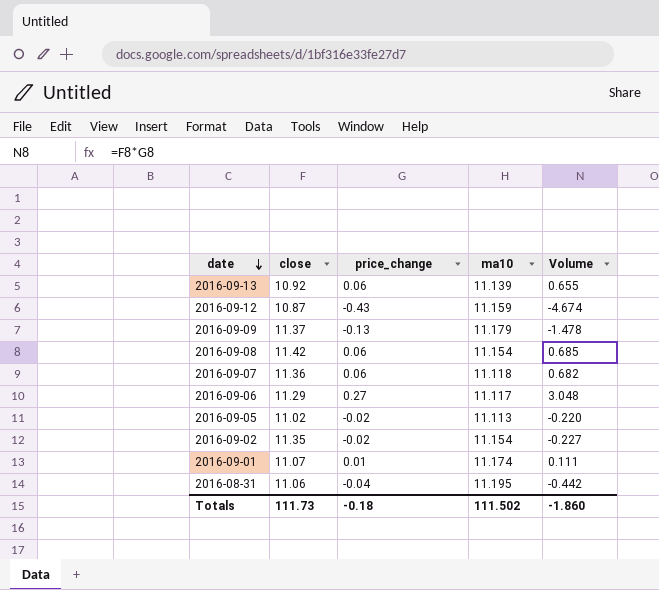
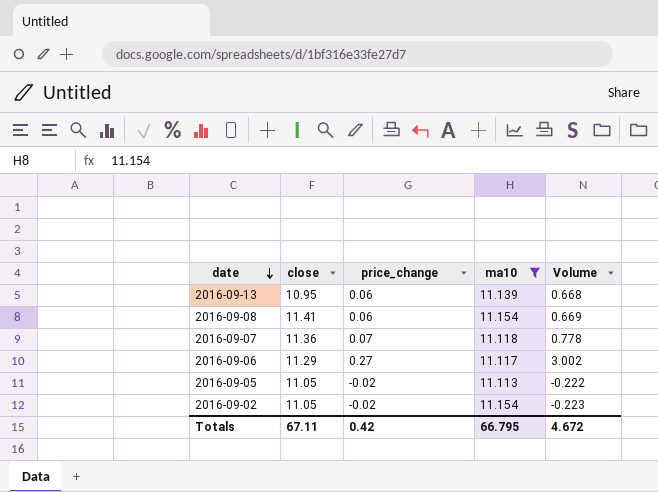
filter: none -> ma10 <= 11.154
column Volume | formula: [close] * [price_change] -> [price_change] * [ma10]
2016-09-13 | close: 10.92 -> 10.95
2016-09-08 | close: 11.42 -> 11.41
2016-09-07 | price_change: 0.06 -> 0.07
2016-09-05 | close: 11.02 -> 11.05
2016-09-02 | close: 11.35 -> 11.05
Totals | close: 111.73 -> 67.11
Totals | price_change: -0.18 -> 0.42
Totals | ma10: 111.502 -> 66.795
Totals | Volume: -1.860 -> 4.672

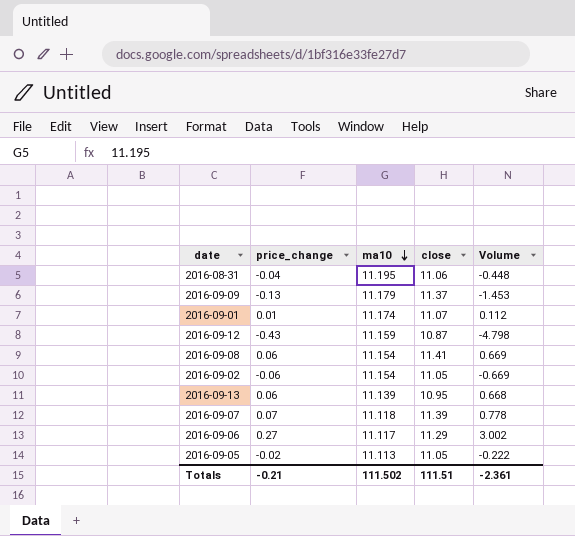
filter: ma10 <= 11.154 -> none
row order: date descending -> ma10 descending
column close | position: 2 -> 4
2016-09-02 | price_change: -0.02 -> -0.06
2016-09-02 | Volume: -0.223 -> -0.669
2016-09-07 | close: 11.36 -> 11.39
Totals | price_change: 0.42 -> -0.21
Totals | ma10: 66.795 -> 111.502
Totals | close: 67.11 -> 111.51
Totals | Volume: 4.672 -> -2.361

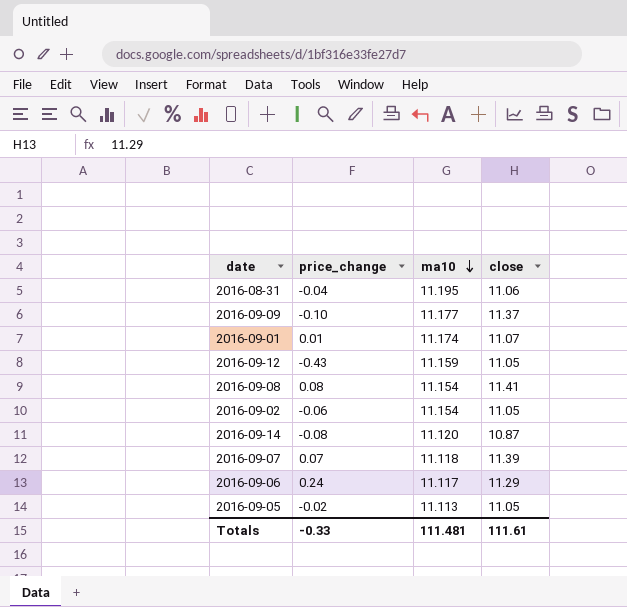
column Volume | formula: [price_change] * [ma10] -> none
row 2016-09-13: 0.06 | 11.139 | 10.95 | 0.668 -> none
2016-09-09 | price_change: -0.13 -> -0.10
2016-09-09 | ma10: 11.179 -> 11.177
2016-09-12 | close: 10.87 -> 11.05
2016-09-08 | price_change: 0.06 -> 0.08
row 2016-09-14: none -> -0.08 | 11.120 | 10.87
2016-09-06 | price_change: 0.27 -> 0.24
Totals | price_change: -0.21 -> -0.33
Totals | ma10: 111.502 -> 111.481
Totals | close: 111.51 -> 111.61

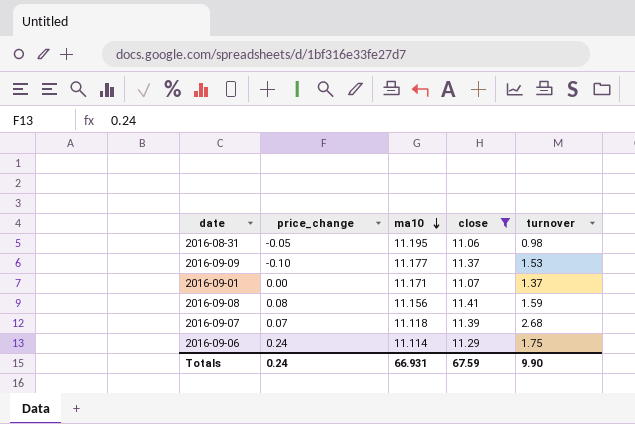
filter: none -> close >= 11.06
column turnover | position: none -> 5
2016-08-31 | price_change: -0.04 -> -0.05
2016-09-01 | price_change: 0.01 -> 0.00
2016-09-01 | ma10: 11.174 -> 11.171
2016-09-08 | ma10: 11.154 -> 11.156
2016-09-06 | ma10: 11.117 -> 11.114
Totals | price_change: -0.33 -> 0.24
Totals | ma10: 111.481 -> 66.931
Totals | close: 111.61 -> 67.59

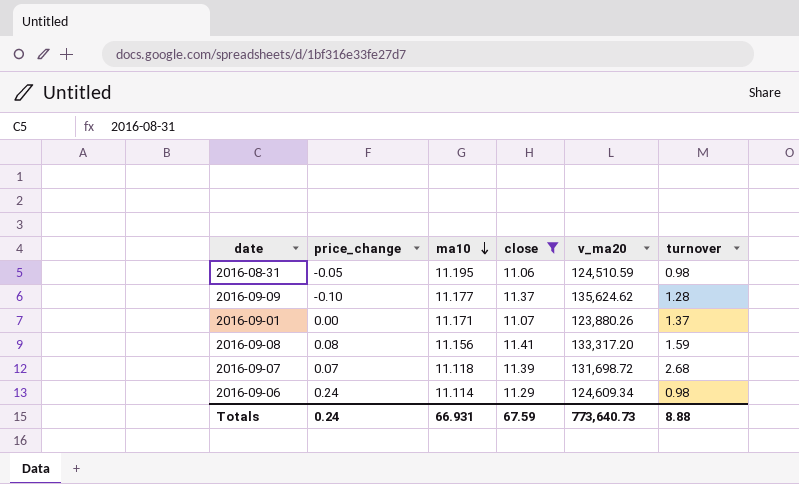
column v_ma20 | position: none -> 5
2016-09-09 | turnover: 1.53 -> 1.28
2016-09-06 | turnover: 1.75 -> 0.98
Totals | turnover: 9.90 -> 8.88

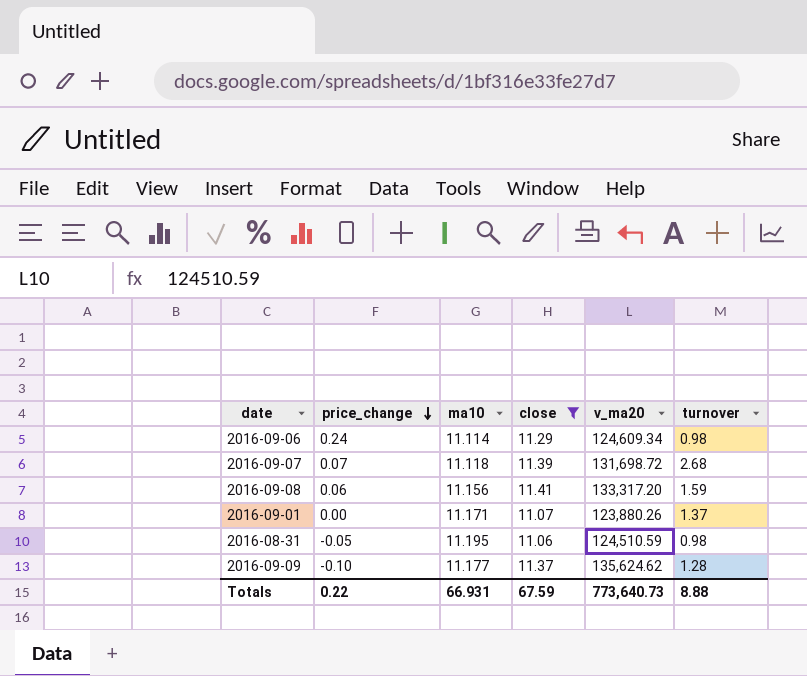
row order: ma10 descending -> price_change descending
2016-09-08 | price_change: 0.08 -> 0.06
Totals | price_change: 0.24 -> 0.22

